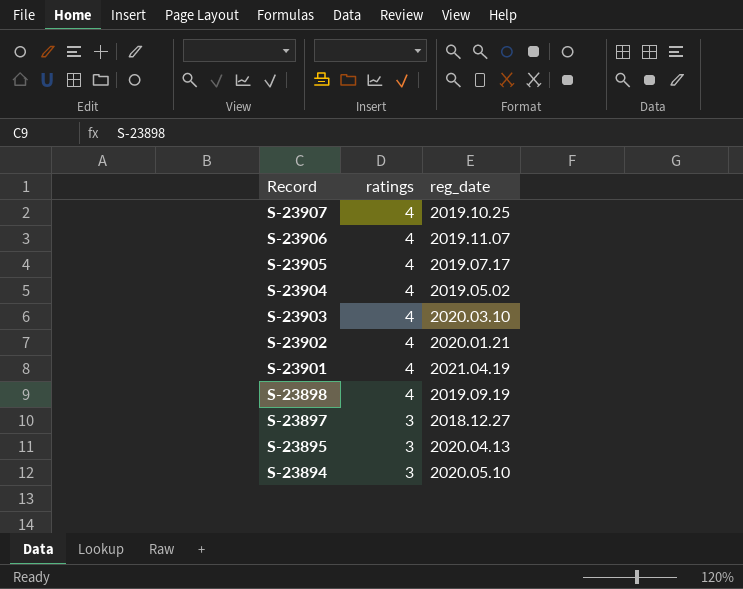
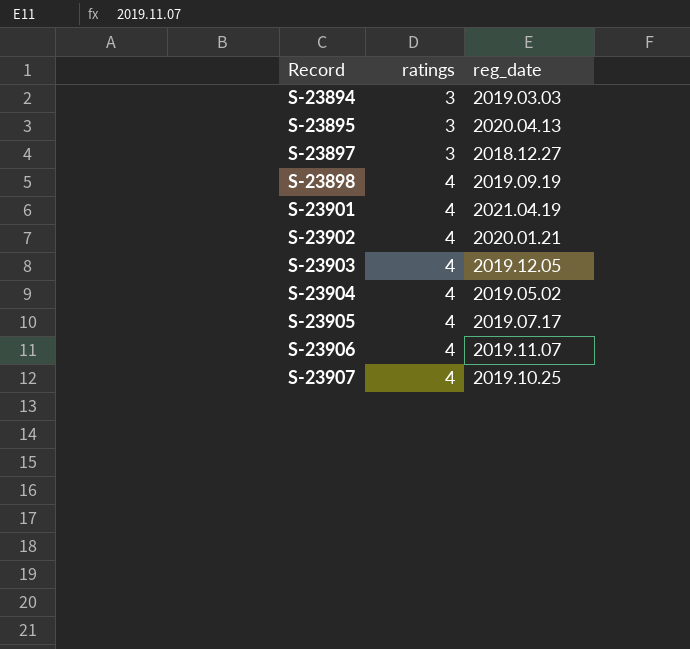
row order: Record descending -> Record ascending
S-23894 | reg_date: 2020.05.10 -> 2019.03.03
S-23903 | reg_date: 2020.03.10 -> 2019.12.05

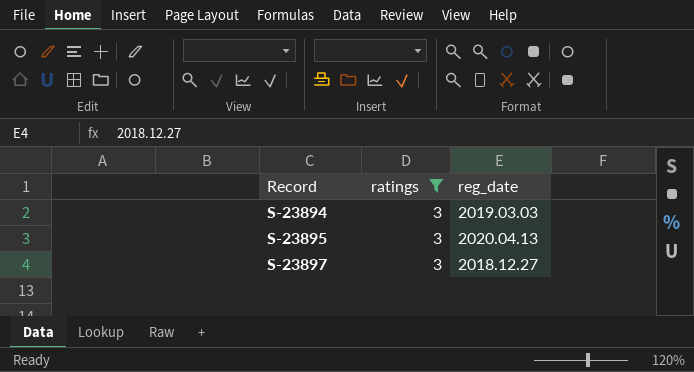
filter: none -> ratings = 3

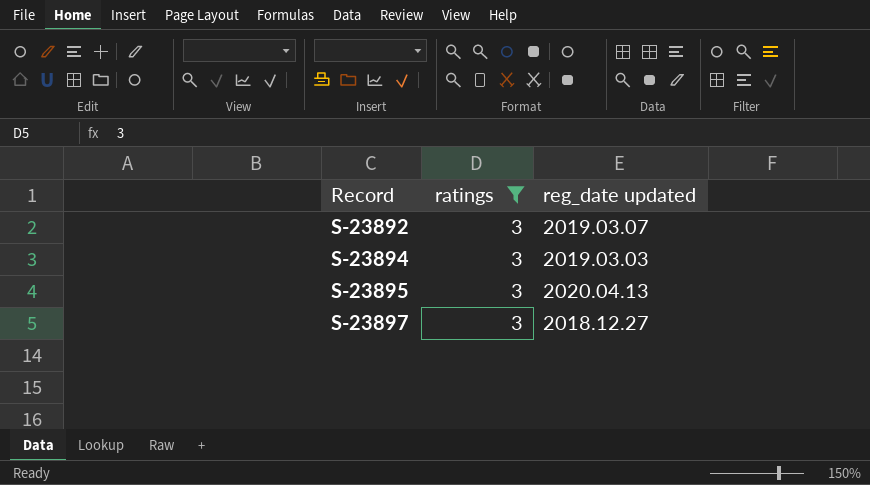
column name: reg_date -> reg_date updated
row S-23892: none -> 3 | 2019.03.07

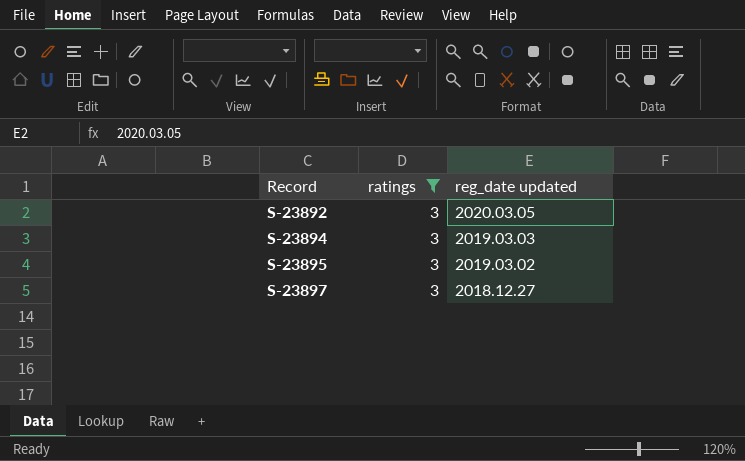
S-23892 | reg_date updated: 2019.03.07 -> 2020.03.05
S-23895 | reg_date updated: 2020.04.13 -> 2019.03.02

